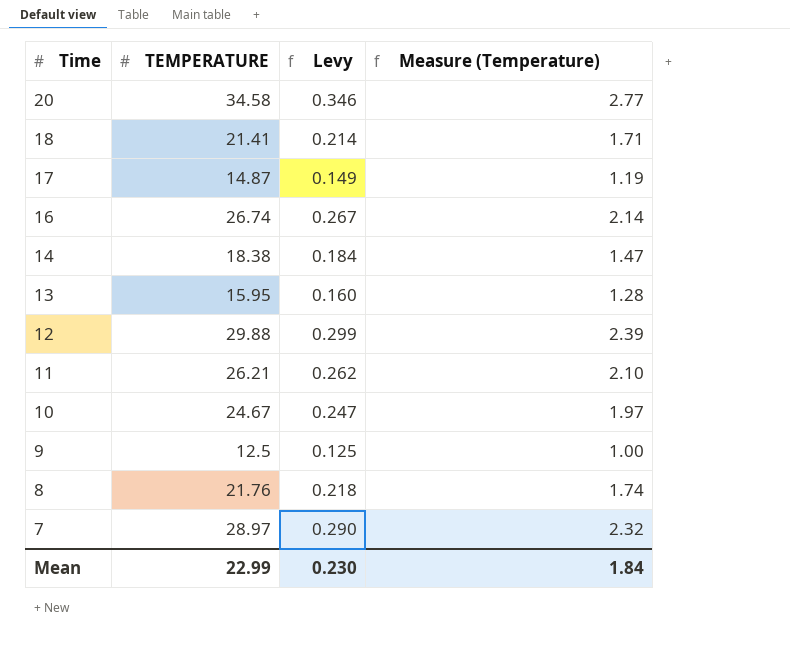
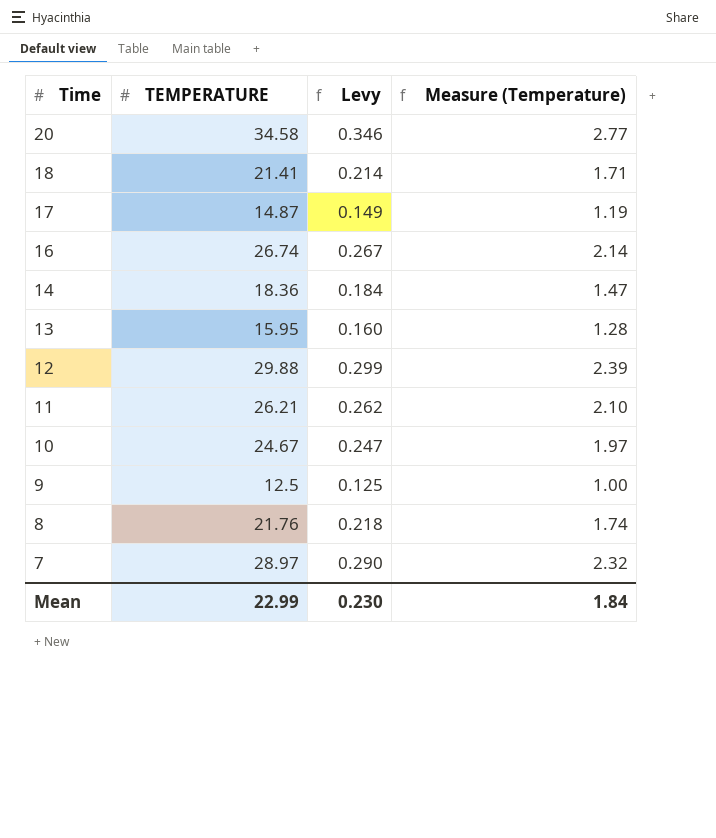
14 | TEMPERATURE: 18.38 -> 18.36

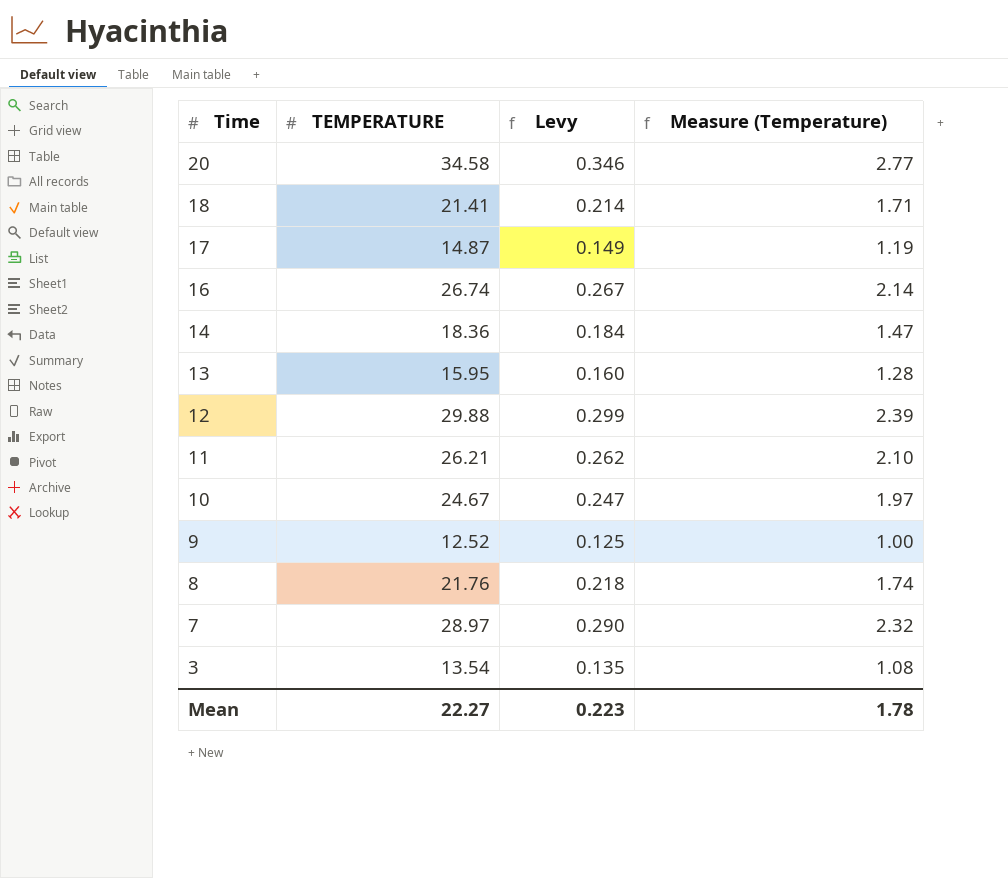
9 | TEMPERATURE: 12.5 -> 12.52
row 3: none -> 13.54 | 0.135 | 1.08
Mean | TEMPERATURE: 22.99 -> 22.27
Mean | Levy: 0.230 -> 0.223
Mean | Measure (Temperature): 1.84 -> 1.78

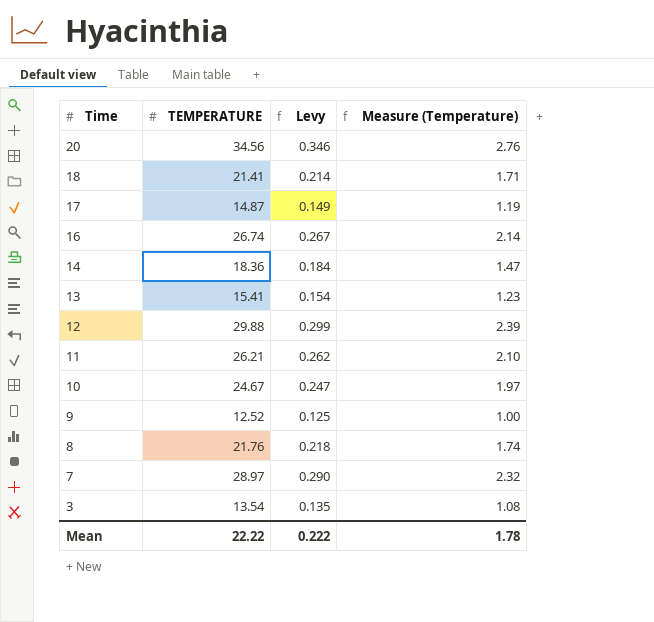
20 | TEMPERATURE: 34.58 -> 34.56
20 | Measure (Temperature): 2.77 -> 2.76
13 | TEMPERATURE: 15.95 -> 15.41
13 | Levy: 0.160 -> 0.154
13 | Measure (Temperature): 1.28 -> 1.23
Mean | TEMPERATURE: 22.27 -> 22.22
Mean | Levy: 0.223 -> 0.222

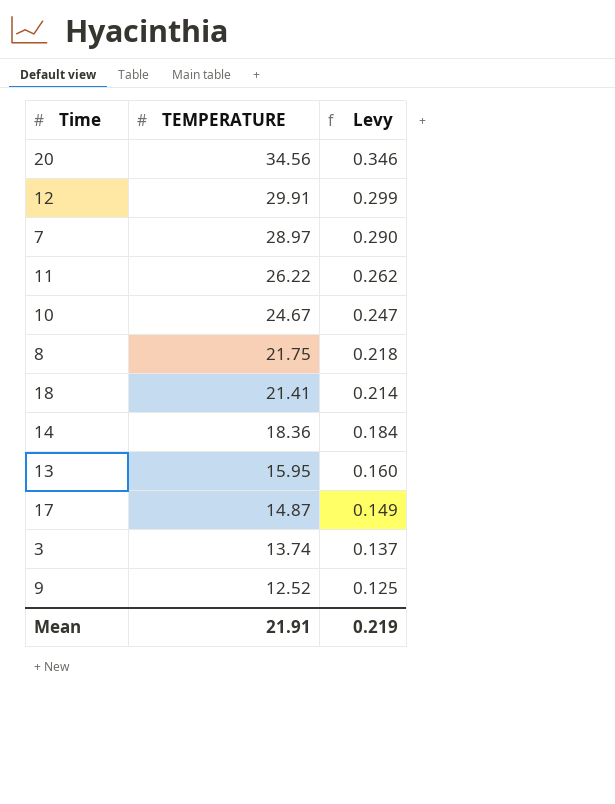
row order: Time descending -> TEMPERATURE descending
column Measure (Temperature) | formula: [TEMPERATURE] * 0.08 -> none
row 16: 26.74 | 0.267 | 2.14 -> none
12 | TEMPERATURE: 29.88 -> 29.91
11 | TEMPERATURE: 26.21 -> 26.22
8 | TEMPERATURE: 21.76 -> 21.75
13 | TEMPERATURE: 15.41 -> 15.95
13 | Levy: 0.154 -> 0.160
3 | TEMPERATURE: 13.54 -> 13.74
3 | Levy: 0.135 -> 0.137
Mean | TEMPERATURE: 22.22 -> 21.91
Mean | Levy: 0.222 -> 0.219

